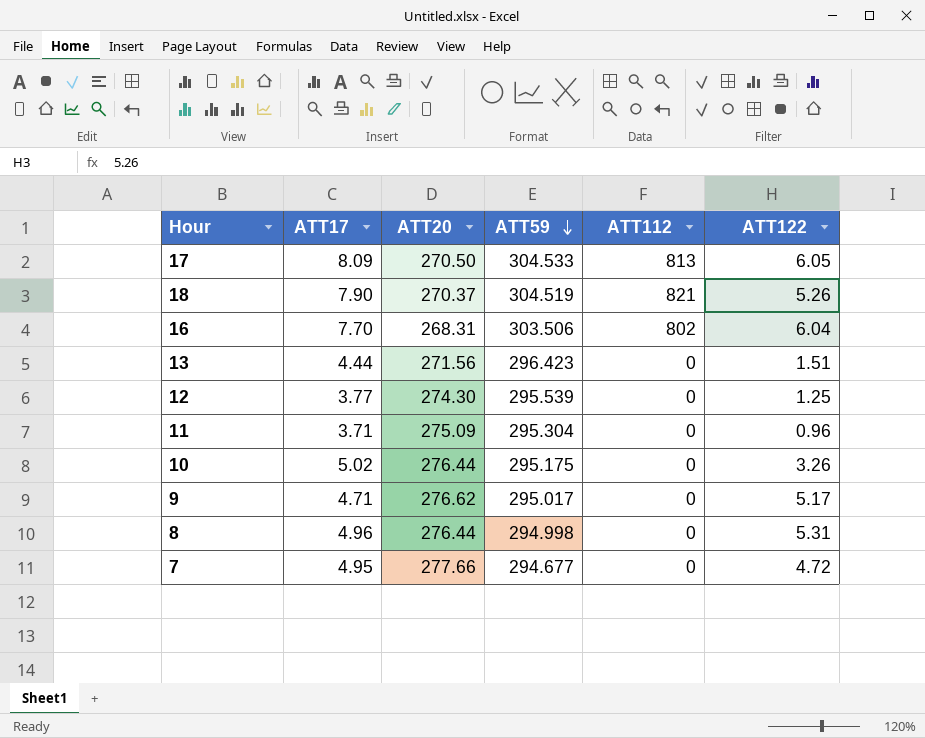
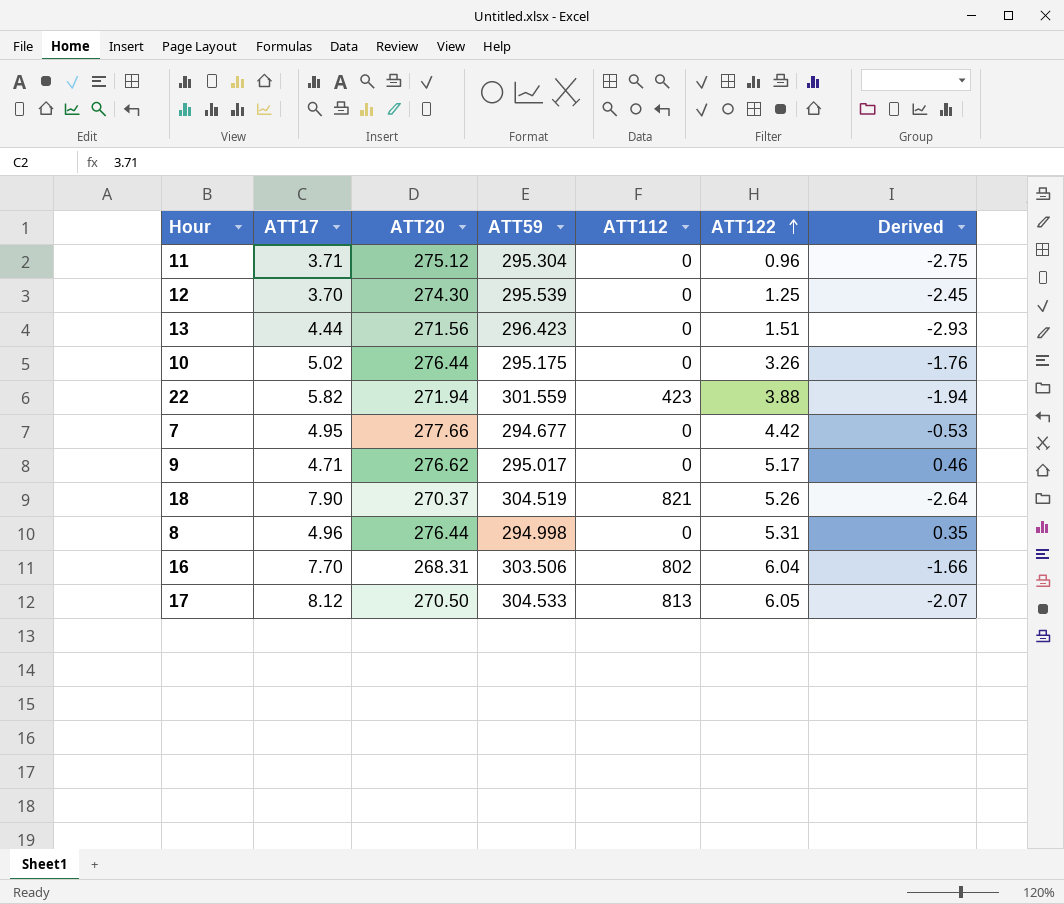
row order: ATT59 descending -> ATT122 ascending
column Derived | formula: none -> [ATT122] - [ATT17]
11 | ATT20: 275.09 -> 275.12
12 | ATT17: 3.77 -> 3.70
row 22: none -> 5.82 | 271.94 | 301.559 | 423 | 3.88 | -1.94
7 | ATT122: 4.72 -> 4.42
17 | ATT17: 8.09 -> 8.12

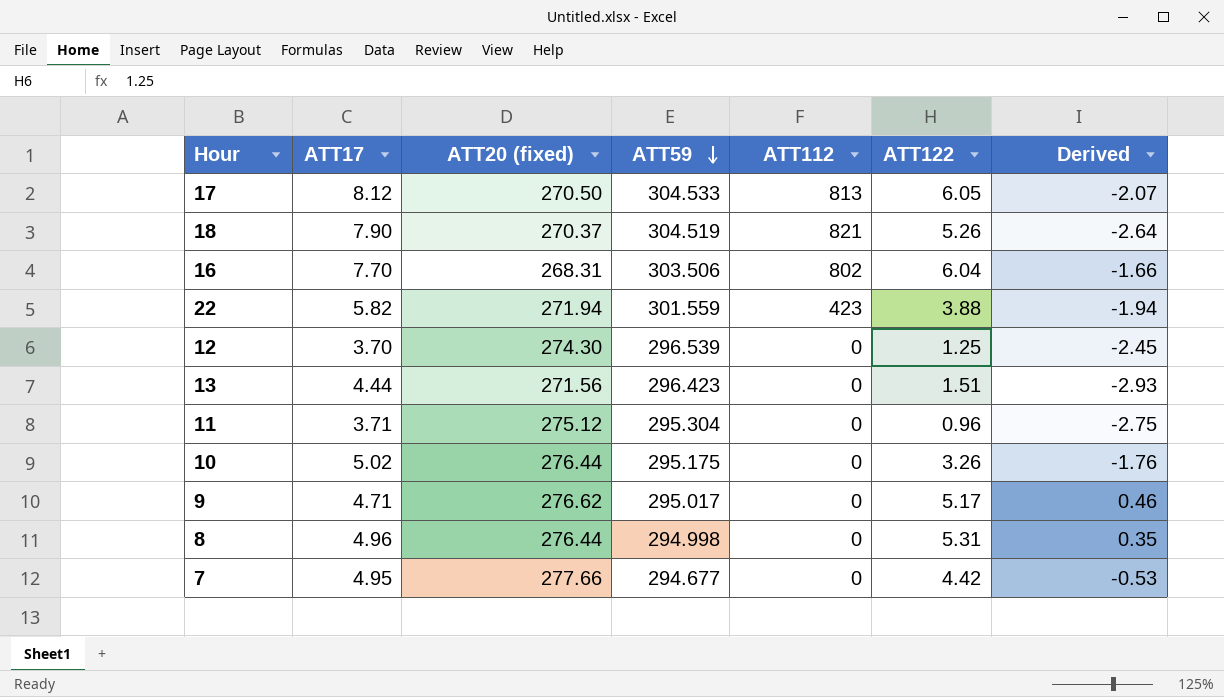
row order: ATT122 ascending -> ATT59 descending
column name: ATT20 -> ATT20 (fixed)
12 | ATT59: 295.539 -> 296.539

